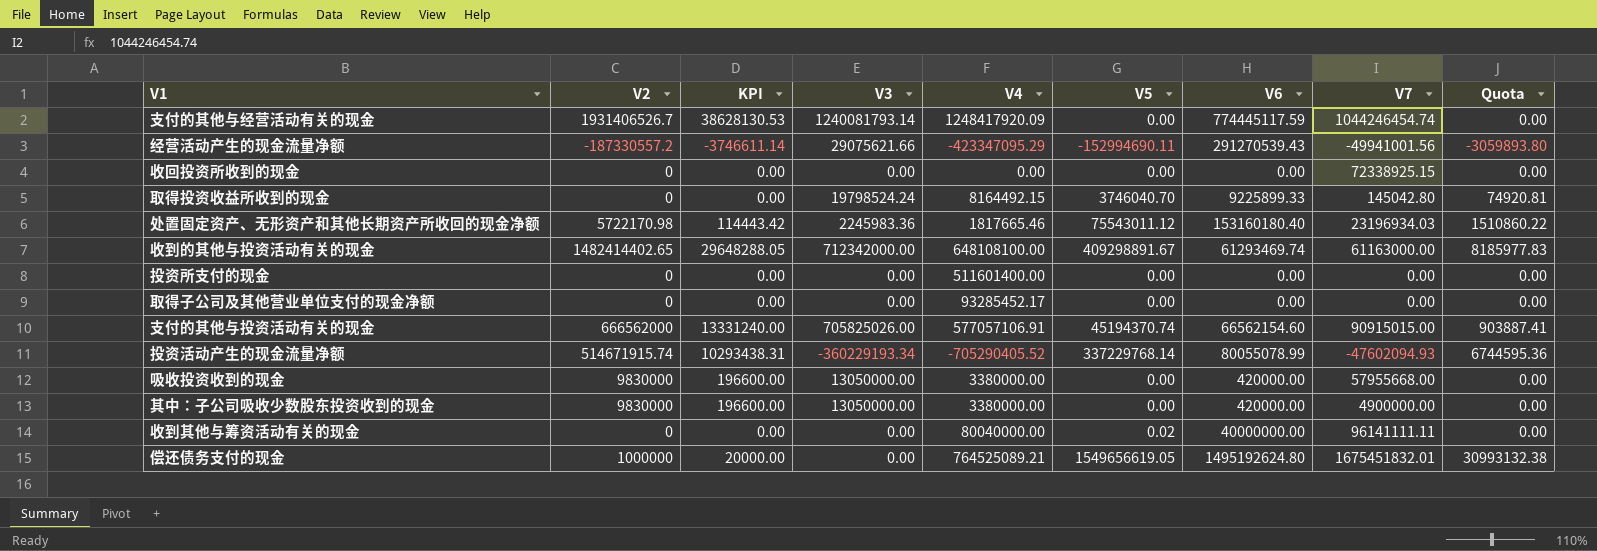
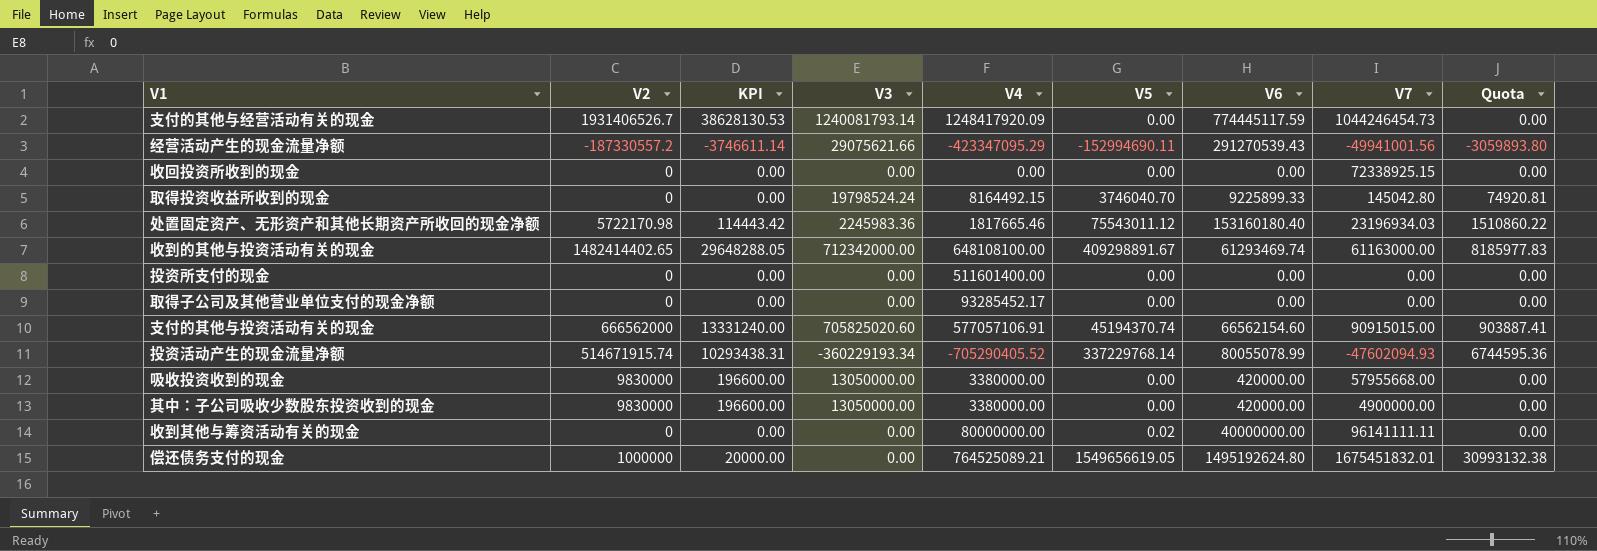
支付的其他与经营活动有关的现金 | V7: 1044246454.74 -> 1044246454.73
支付的其他与投资活动有关的现金 | V3: 705825026.00 -> 705825020.60
收到其他与筹资活动有关的现金 | V4: 80040000.00 -> 80000000.00

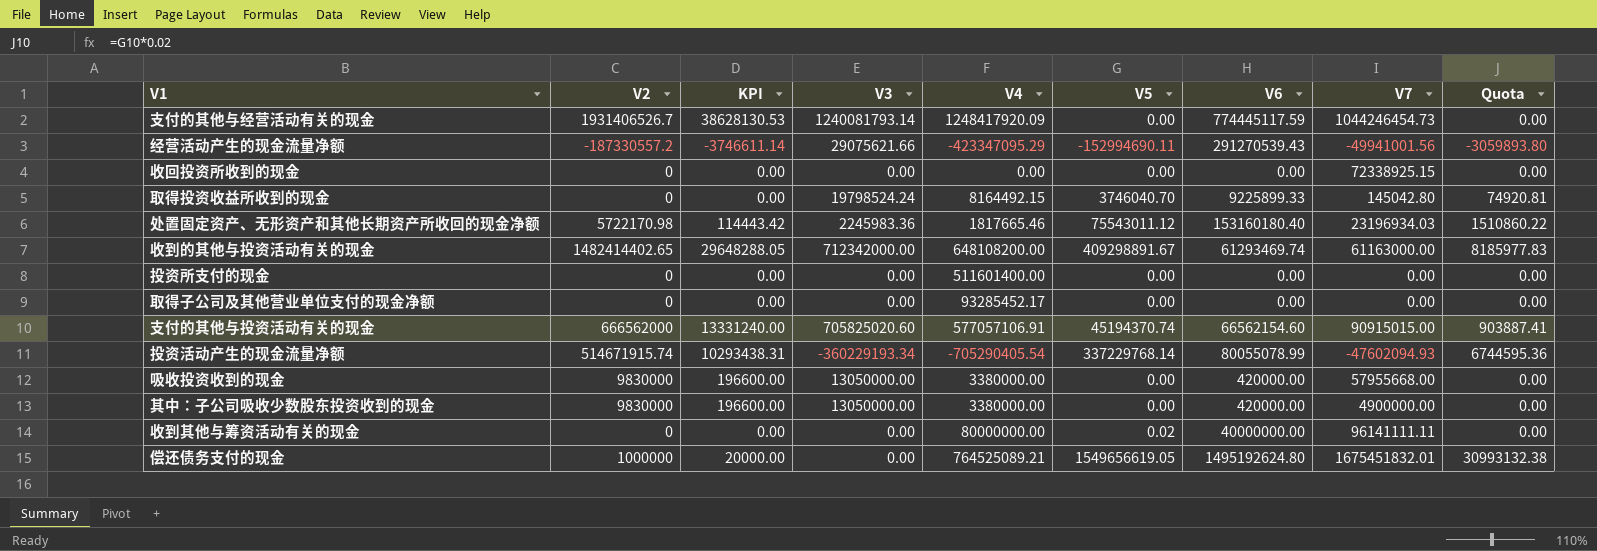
收到的其他与投资活动有关的现金 | V4: 648108100.00 -> 648108200.00
投资活动产生的现金流量净额 | V4: -705290405.52 -> -705290405.54

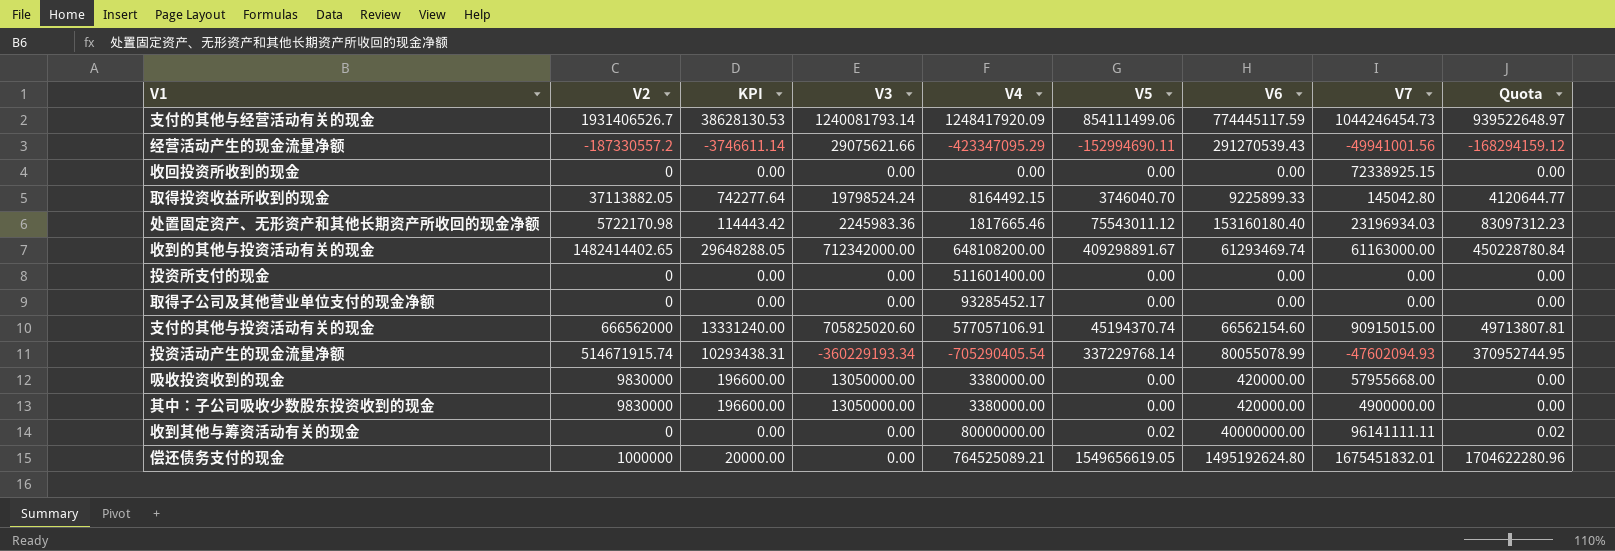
column Quota | formula: [V5] * 0.02 -> [V5] * 1.1
支付的其他与经营活动有关的现金 | V5: 0.00 -> 854111499.06
取得投资收益所收到的现金 | V2: 0 -> 37113882.05
取得投资收益所收到的现金 | KPI: 0.00 -> 742277.64

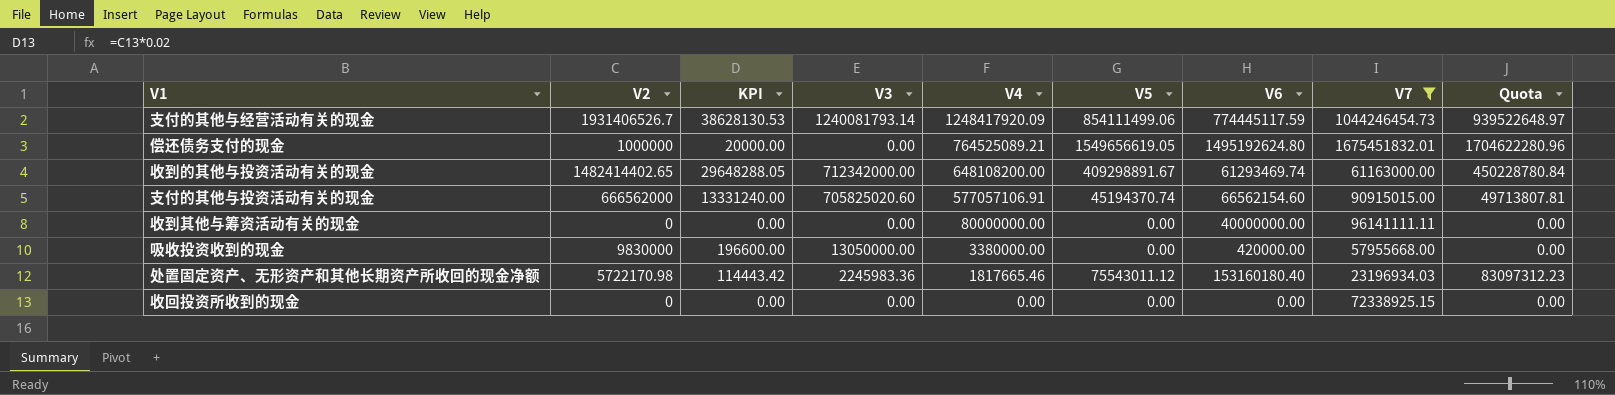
filter: none -> V7 >= 23196934.03
row order: none -> V4 descending
收到其他与筹资活动有关的现金 | V5: 0.02 -> 0.00
收到其他与筹资活动有关的现金 | Quota: 0.02 -> 0.00

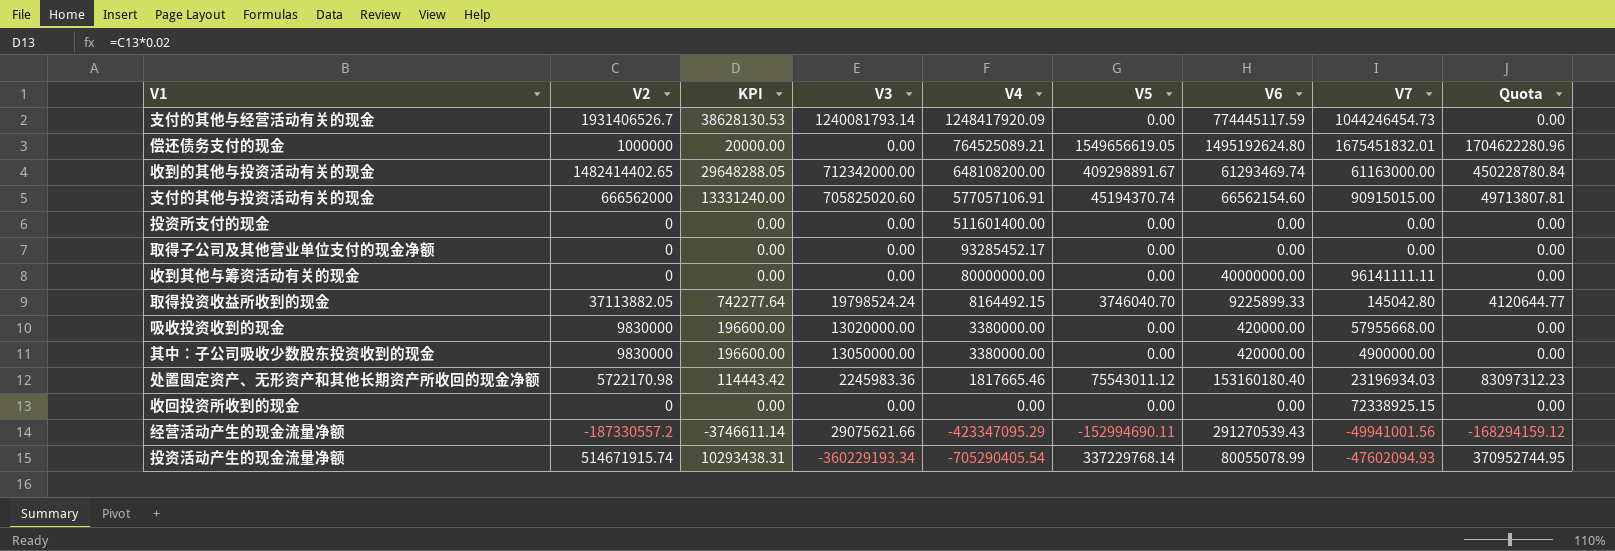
filter: V7 >= 23196934.03 -> none
支付的其他与经营活动有关的现金 | V5: 854111499.06 -> 0.00
支付的其他与经营活动有关的现金 | Quota: 939522648.97 -> 0.00
吸收投资收到的现金 | V3: 13050000.00 -> 13020000.00

